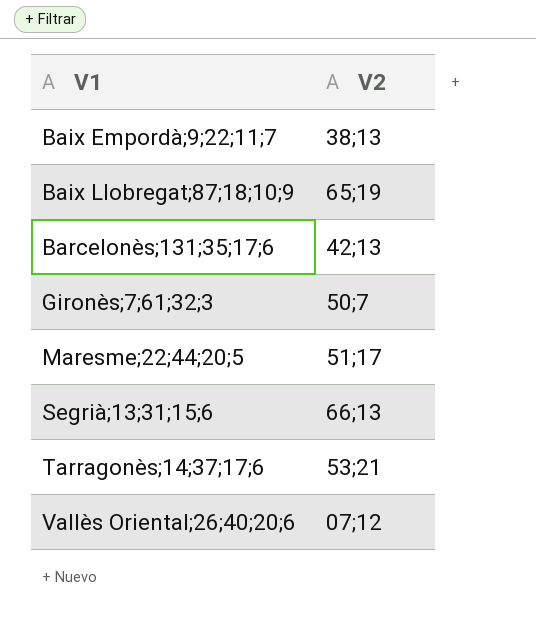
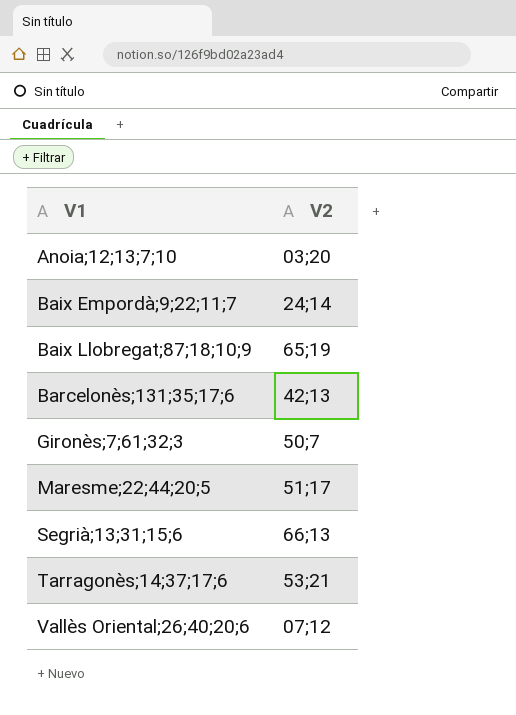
row Anoia;12;13;7;10: none -> 03;20
Baix Empordà;9;22;11;7 | V2: 38;13 -> 24;14

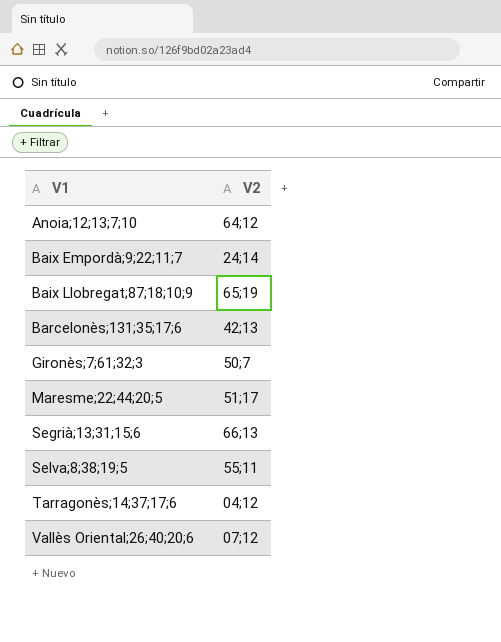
Anoia;12;13;7;10 | V2: 03;20 -> 64;12
row Selva;8;38;19;5: none -> 55;11
Tarragonès;14;37;17;6 | V2: 53;21 -> 04;12

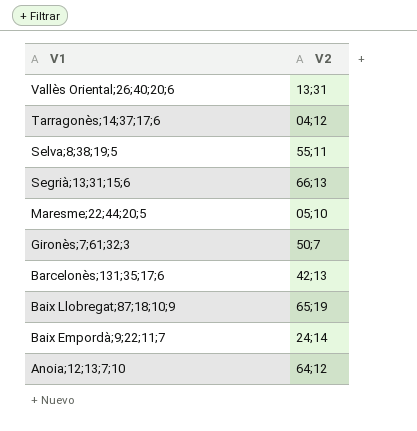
row order: V1 ascending -> V1 descending
Vallès Oriental;26;40;20;6 | V2: 07;12 -> 13;31
Maresme;22;44;20;5 | V2: 51;17 -> 05;10

